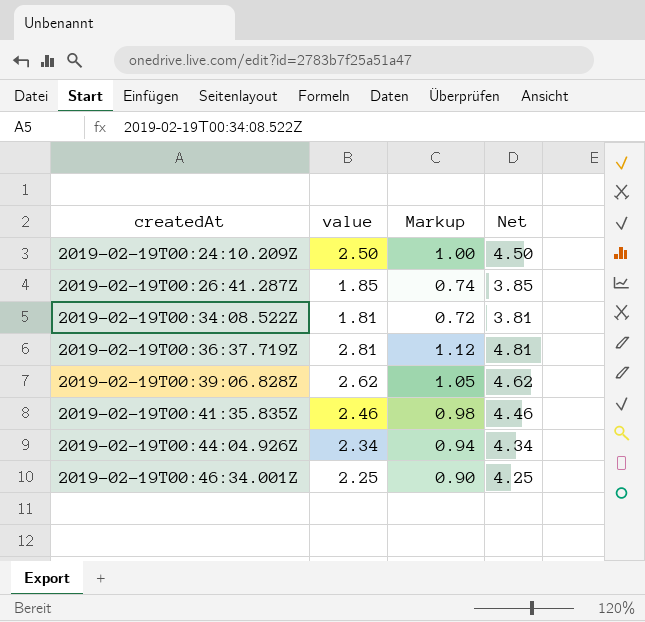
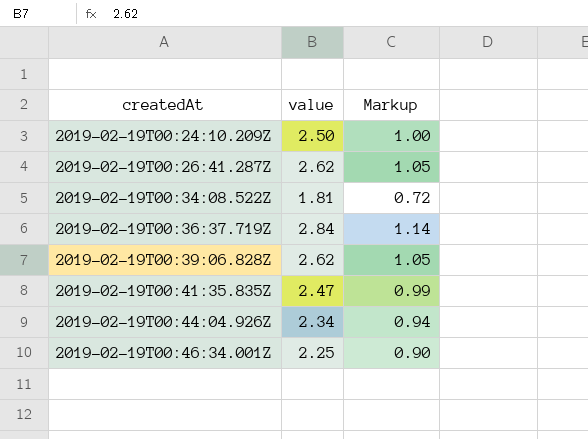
column Net | formula: [value] + 2 -> none
2019-02-19T00:26:41.287Z | value: 1.85 -> 2.62
2019-02-19T00:26:41.287Z | Markup: 0.74 -> 1.05
2019-02-19T00:36:37.719Z | value: 2.81 -> 2.84
2019-02-19T00:36:37.719Z | Markup: 1.12 -> 1.14
2019-02-19T00:41:35.835Z | value: 2.46 -> 2.47
2019-02-19T00:41:35.835Z | Markup: 0.98 -> 0.99

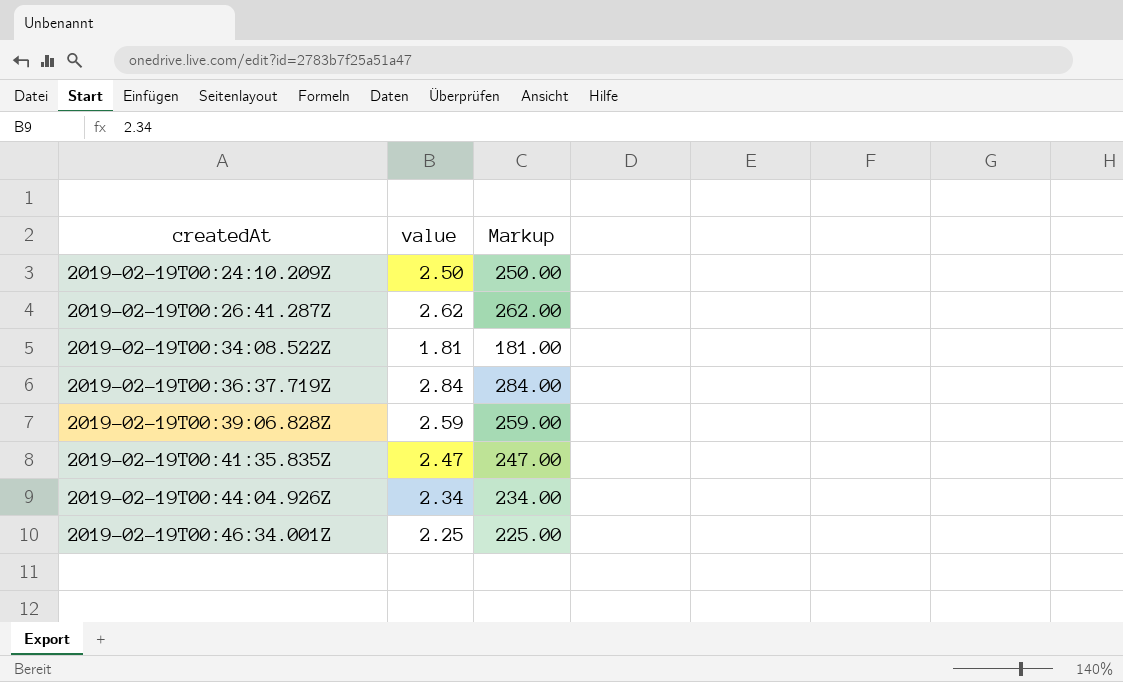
column Markup | formula: [value] * 0.4 -> [value] * 100
2019-02-19T00:39:06.828Z | value: 2.62 -> 2.59

